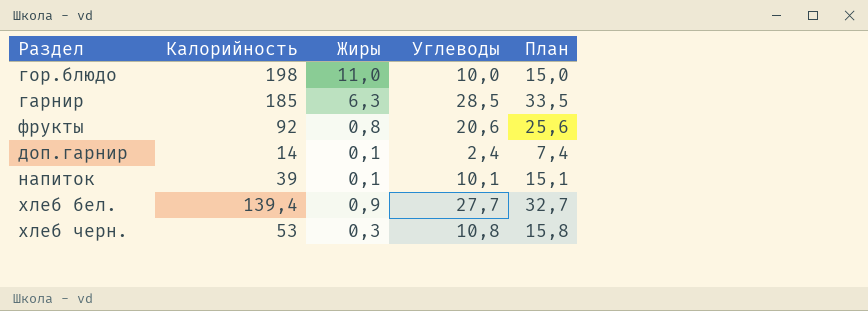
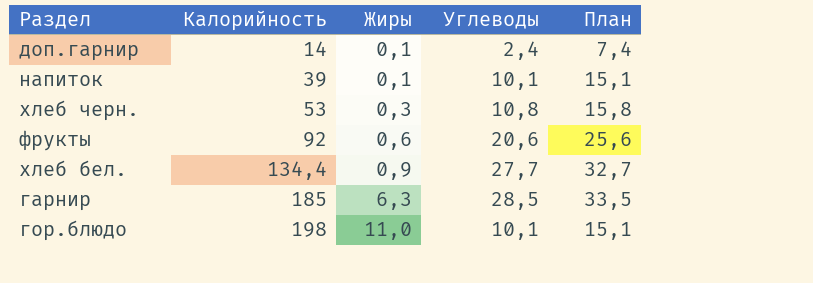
row order: none -> Калорийность ascending
фрукты | Жиры: 0,8 -> 0,6
хлеб бел. | Калорийность: 139,4 -> 134,4
гор.блюдо | Углеводы: 10,0 -> 10,1
гор.блюдо | План: 15,0 -> 15,1

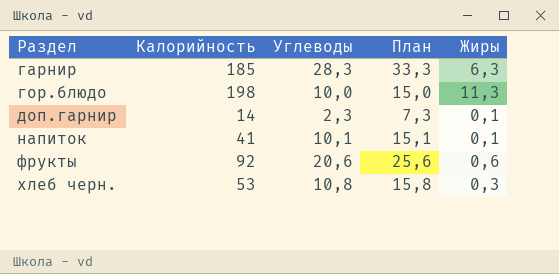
row order: Калорийность ascending -> Раздел ascending
column Жиры | position: 3 -> 5
row хлеб бел.: 134,4 | 0,9 | 27,7 | 32,7 -> none
гарнир | Углеводы: 28,5 -> 28,3
гарнир | План: 33,5 -> 33,3
гор.блюдо | Углеводы: 10,1 -> 10,0
гор.блюдо | План: 15,1 -> 15,0
гор.блюдо | Жиры: 11,0 -> 11,3
доп.гарнир | Углеводы: 2,4 -> 2,3
доп.гарнир | План: 7,4 -> 7,3
напиток | Калорийность: 39 -> 41

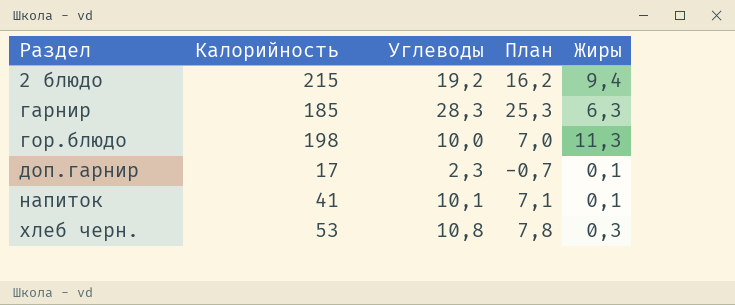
column План | formula: [Углеводы] + 5 -> [Углеводы] - 3
row фрукты: 92 | 20,6 | 25,6 | 0,6 -> none
row 2 блюдо: none -> 215 | 19,2 | 16,2 | 9,4
доп.гарнир | Калорийность: 14 -> 17

